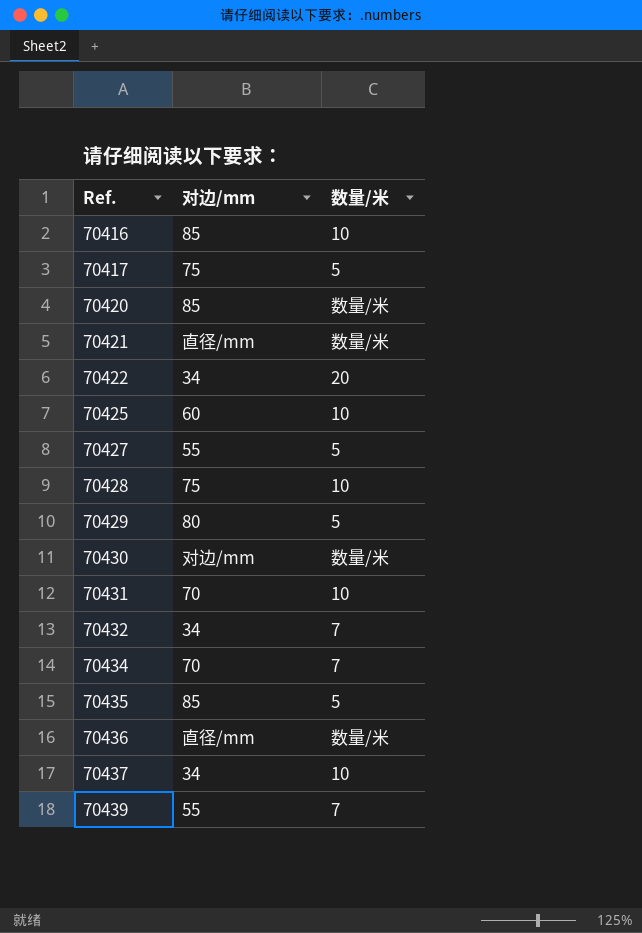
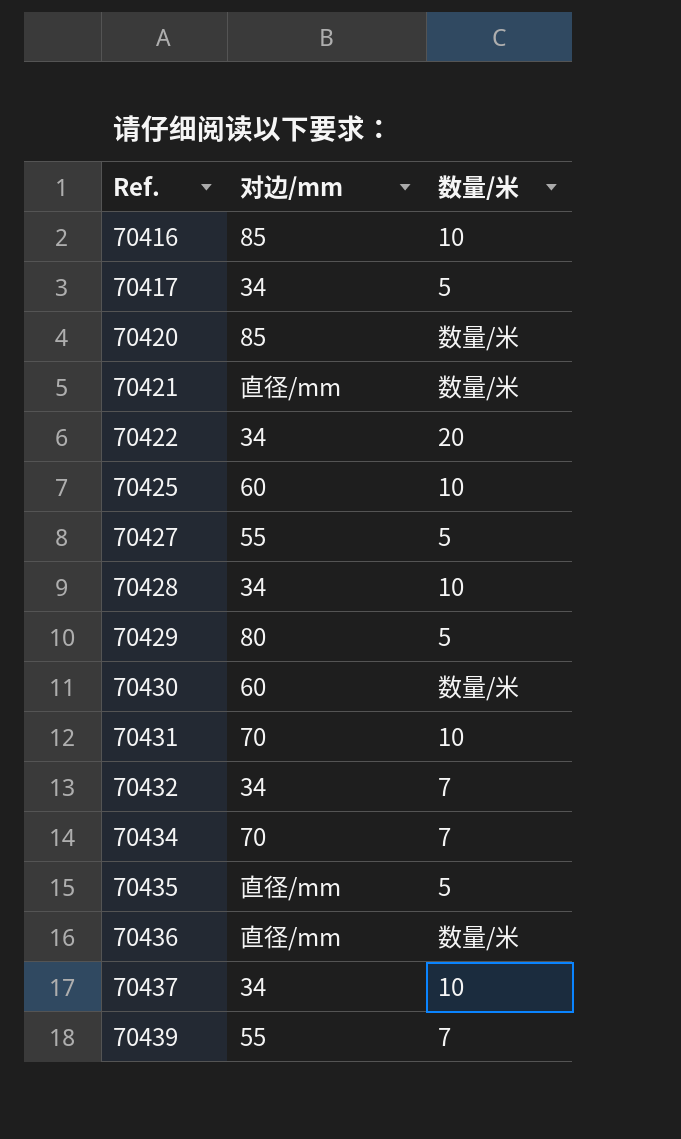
70417 | 对边/mm: 75 -> 34
70428 | 对边/mm: 75 -> 34
70430 | 对边/mm: 对边/mm -> 60
70435 | 对边/mm: 85 -> 直径/mm

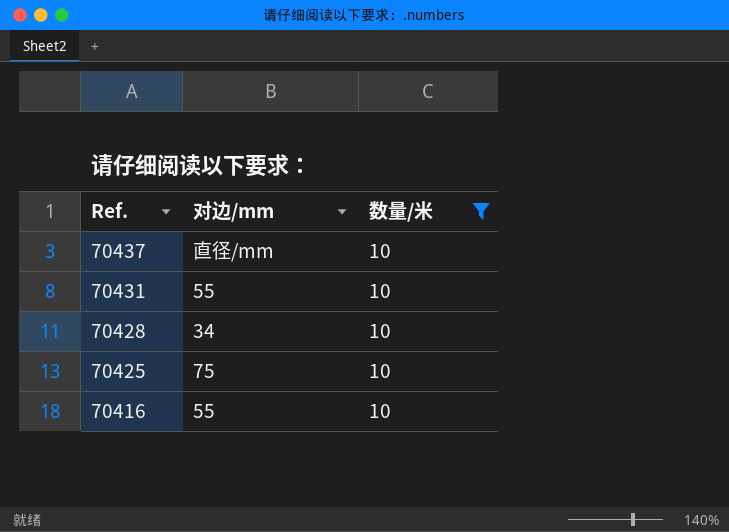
filter: none -> 数量/米 = 10
row order: Ref. ascending -> Ref. descending
70437 | 对边/mm: 34 -> 直径/mm
70431 | 对边/mm: 70 -> 55
70425 | 对边/mm: 60 -> 75
70416 | 对边/mm: 85 -> 55

